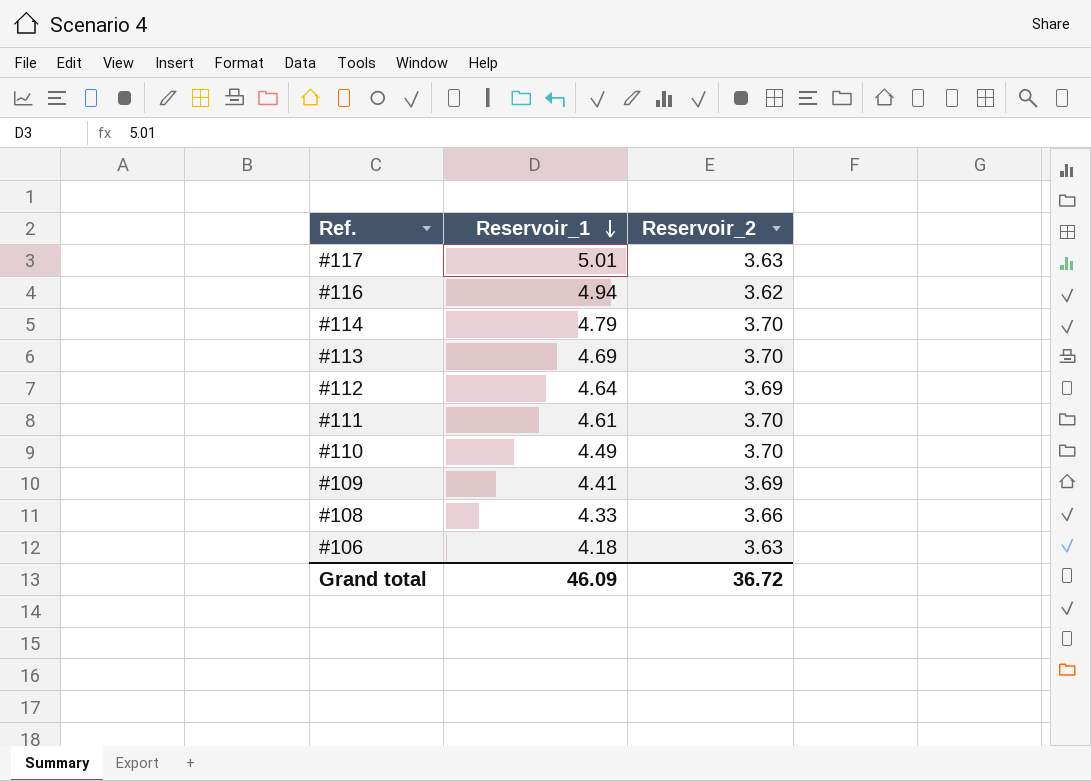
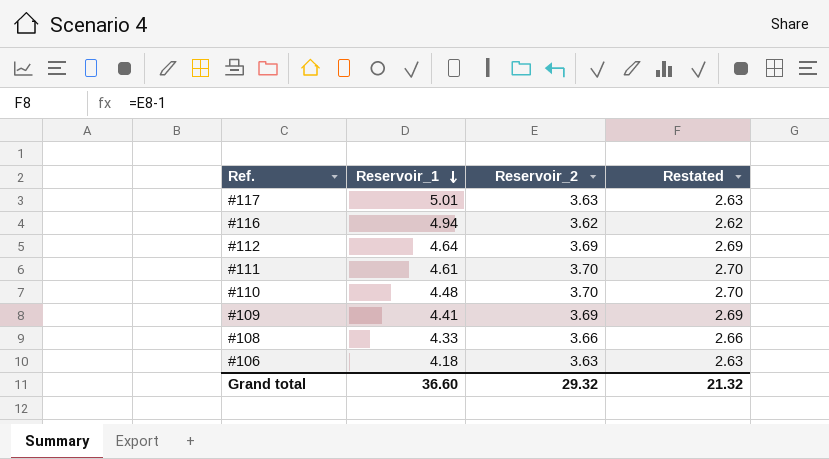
column Restated | formula: none -> [Reservoir_2] - 1
row #114: 4.79 | 3.70 -> none
row #113: 4.69 | 3.70 -> none
#110 | Reservoir_1: 4.49 -> 4.48
Grand total | Reservoir_1: 46.09 -> 36.60
Grand total | Reservoir_2: 36.72 -> 29.32

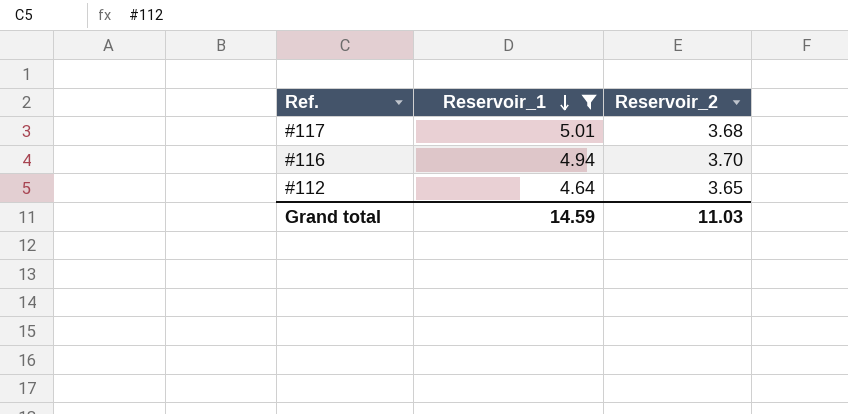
filter: none -> Reservoir_1 >= 4.64
column Restated | formula: [Reservoir_2] - 1 -> none
#117 | Reservoir_2: 3.63 -> 3.68
#116 | Reservoir_2: 3.62 -> 3.70
#112 | Reservoir_2: 3.69 -> 3.65
Grand total | Reservoir_1: 36.60 -> 14.59
Grand total | Reservoir_2: 29.32 -> 11.03

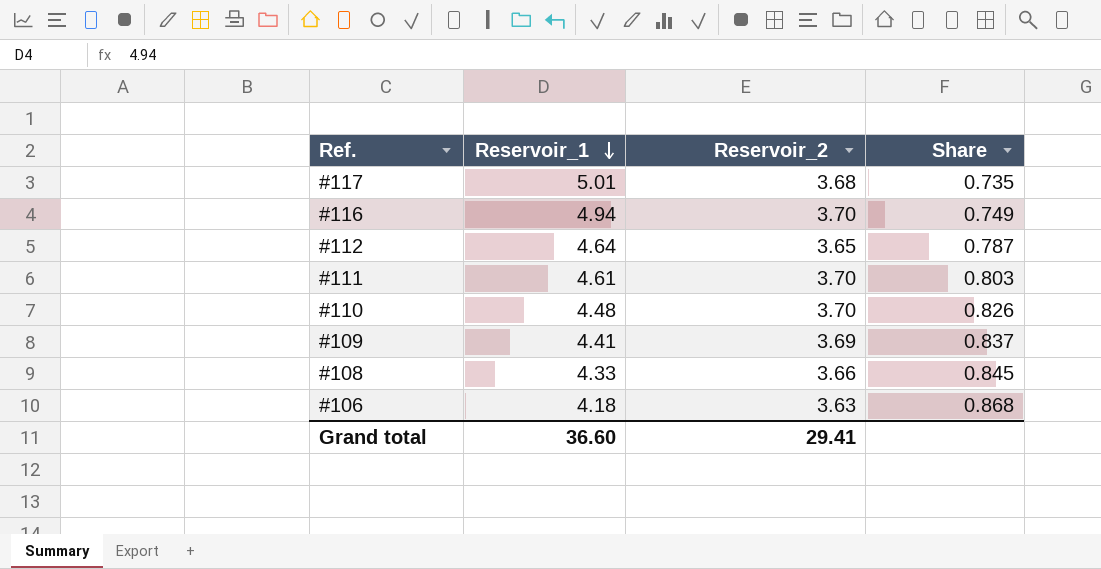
filter: Reservoir_1 >= 4.64 -> none
column Share | formula: none -> [Reservoir_2] / [Reservoir_1]
Grand total | Reservoir_1: 14.59 -> 36.60
Grand total | Reservoir_2: 11.03 -> 29.41

